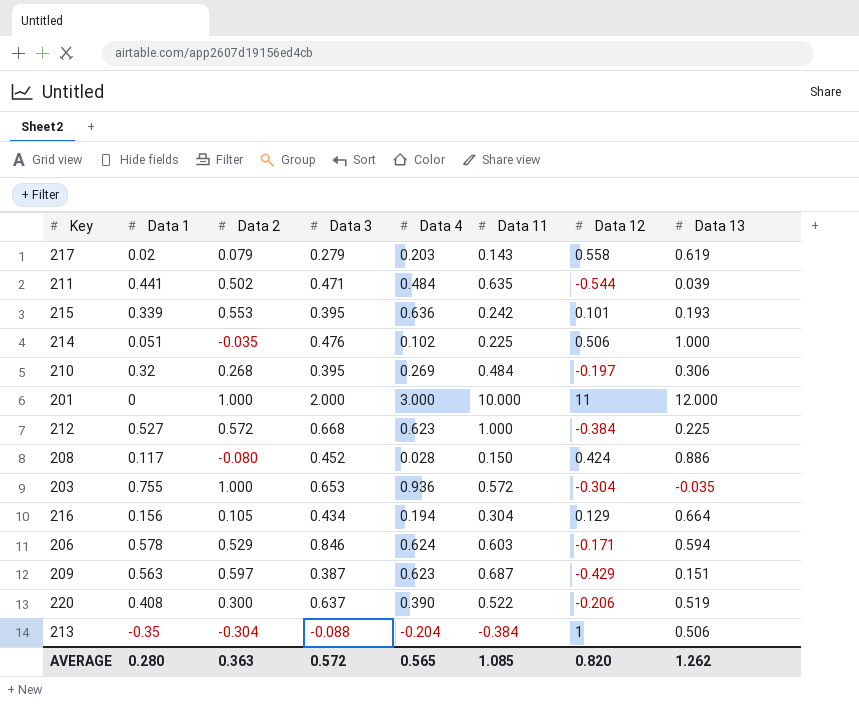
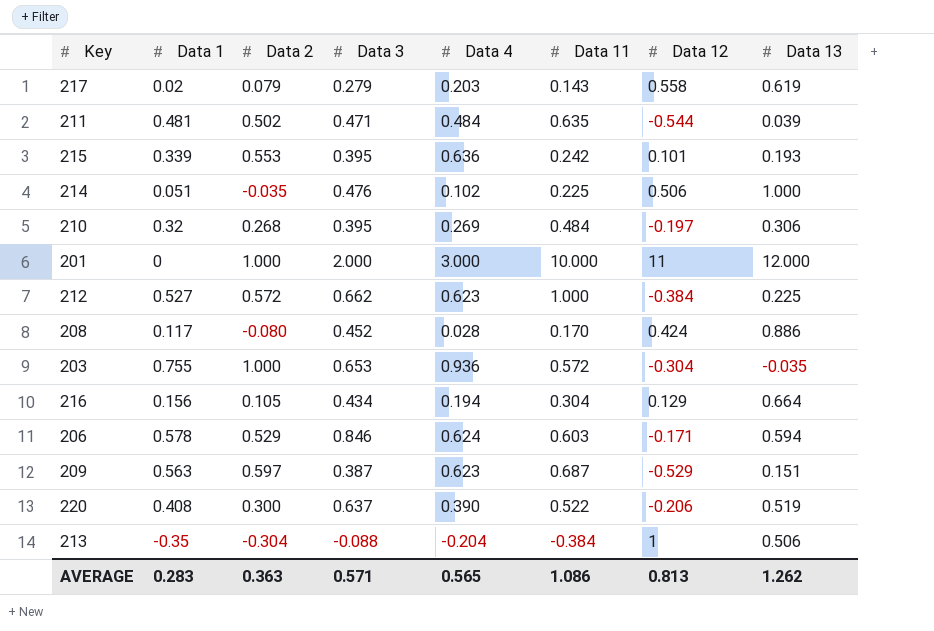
211 | Data 1: 0.441 -> 0.481
212 | Data 3: 0.668 -> 0.662
208 | Data 11: 0.150 -> 0.170
209 | Data 12: -0.429 -> -0.529
AVERAGE | Data 1: 0.280 -> 0.283
AVERAGE | Data 3: 0.572 -> 0.571
AVERAGE | Data 11: 1.085 -> 1.086
AVERAGE | Data 12: 0.820 -> 0.813

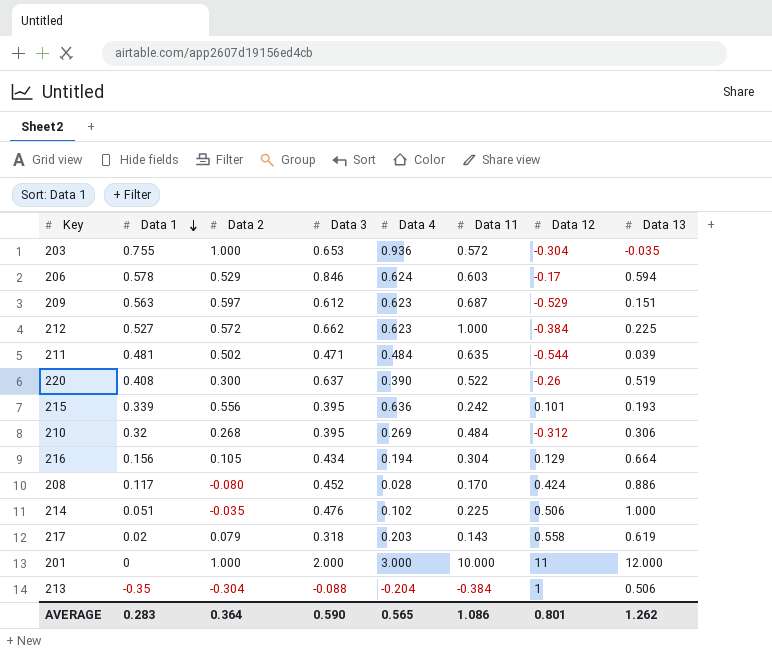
row order: none -> Data 1 descending
206 | Data 12: -0.171 -> -0.17
209 | Data 3: 0.387 -> 0.612
220 | Data 12: -0.206 -> -0.26
215 | Data 2: 0.553 -> 0.556
210 | Data 12: -0.197 -> -0.312
217 | Data 3: 0.279 -> 0.318
AVERAGE | Data 2: 0.363 -> 0.364
AVERAGE | Data 3: 0.571 -> 0.590
AVERAGE | Data 12: 0.813 -> 0.801

